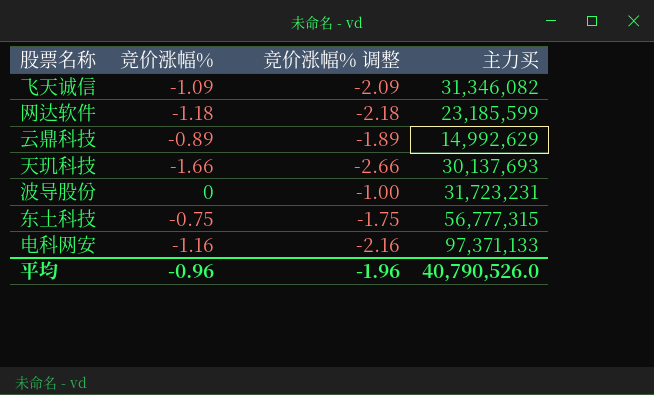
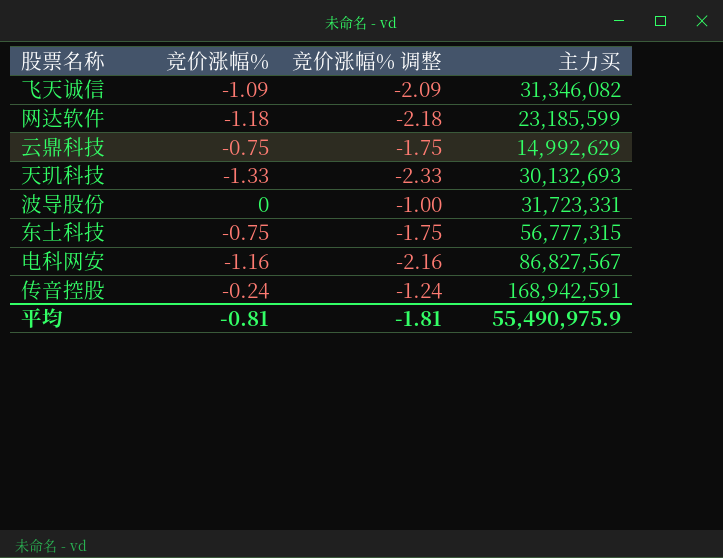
云鼎科技 | 竞价涨幅%: -0.89 -> -0.75
云鼎科技 | 竞价涨幅% 调整: -1.89 -> -1.75
天玑科技 | 竞价涨幅%: -1.66 -> -1.33
天玑科技 | 竞价涨幅% 调整: -2.66 -> -2.33
天玑科技 | 主力买: 30,137,693 -> 30,132,693
波导股份 | 主力买: 31,723,231 -> 31,723,331
电科网安 | 主力买: 97,371,133 -> 86,827,567
row 传音控股: none -> -0.24 | -1.24 | 168,942,591
平均 | 竞价涨幅%: -0.96 -> -0.81
平均 | 竞价涨幅% 调整: -1.96 -> -1.81
平均 | 主力买: 40,790,526.0 -> 55,490,975.9

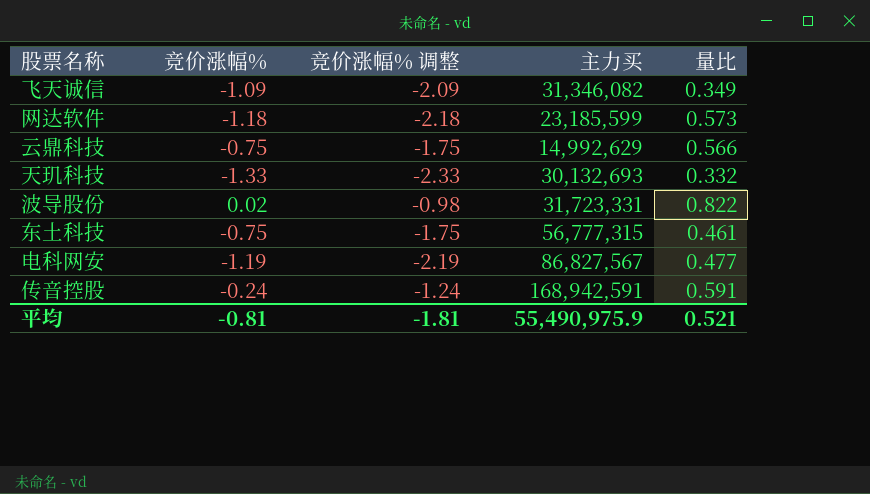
column 量比 | position: none -> 5
波导股份 | 竞价涨幅%: 0 -> 0.02
波导股份 | 竞价涨幅% 调整: -1.00 -> -0.98
电科网安 | 竞价涨幅%: -1.16 -> -1.19
电科网安 | 竞价涨幅% 调整: -2.16 -> -2.19

